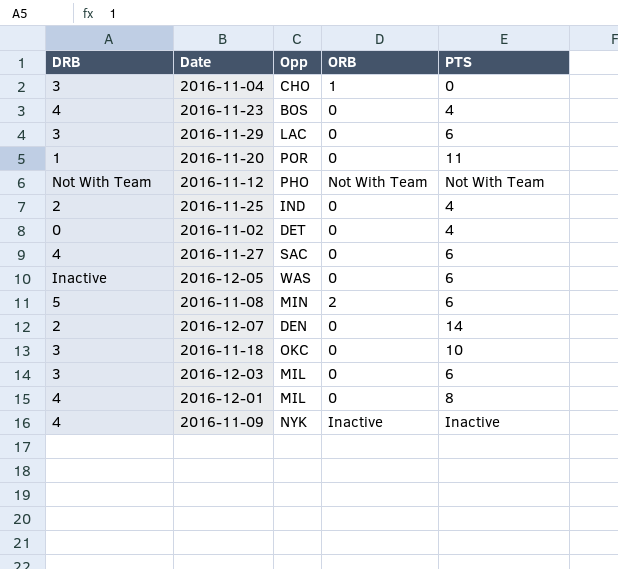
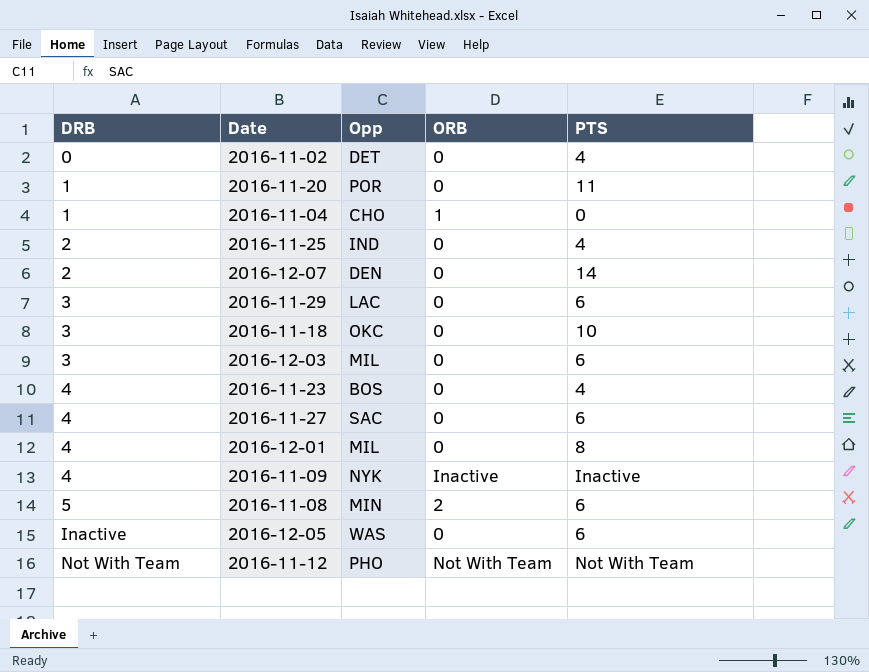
row order: none -> DRB ascending
2016-11-04 | DRB: 3 -> 1

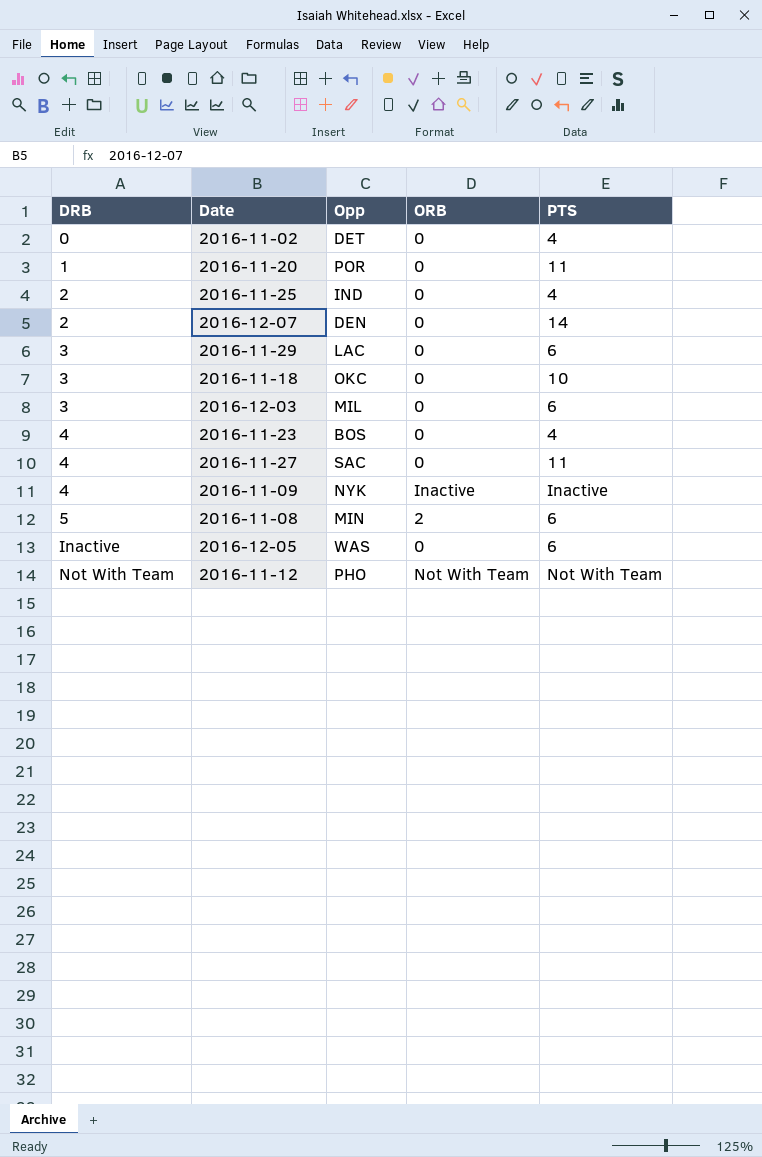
row 2016-11-04: 1 | CHO | 1 | 0 -> none
row 2016-12-01: 4 | MIL | 0 | 8 -> none
2016-11-27 | PTS: 6 -> 11

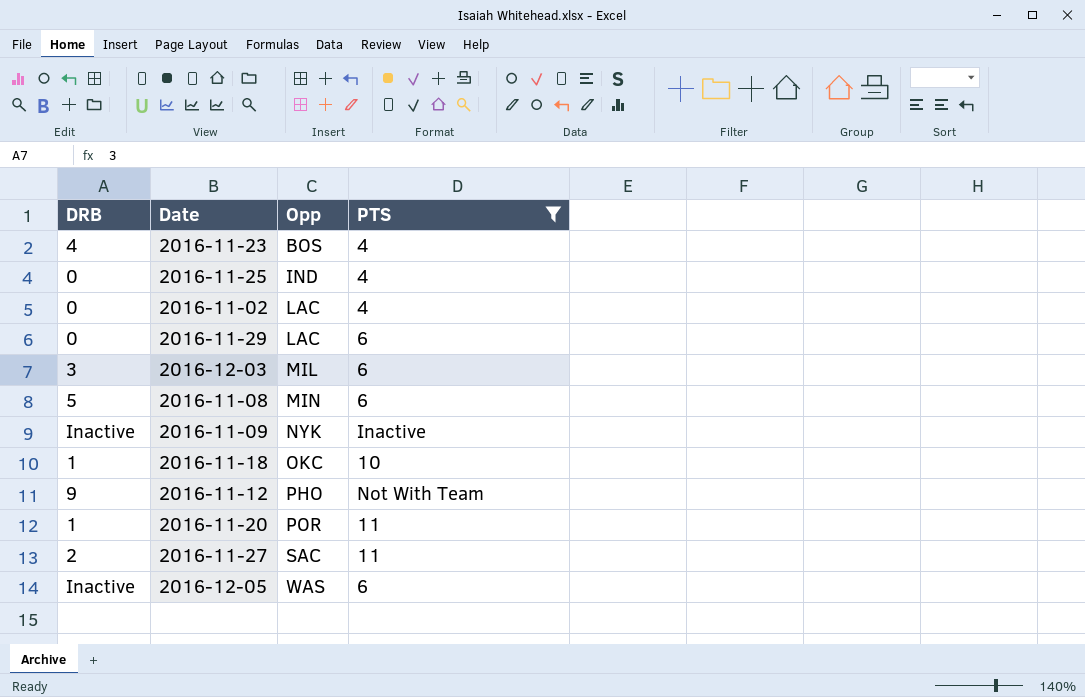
filter: none -> PTS != 14
row order: DRB ascending -> Opp ascending
column ORB | position: 4 -> none
2016-11-25 | DRB: 2 -> 0
2016-11-02 | Opp: DET -> LAC
2016-11-29 | DRB: 3 -> 0
2016-11-09 | DRB: 4 -> Inactive
2016-11-18 | DRB: 3 -> 1
2016-11-12 | DRB: Not With Team -> 9
2016-11-27 | DRB: 4 -> 2

